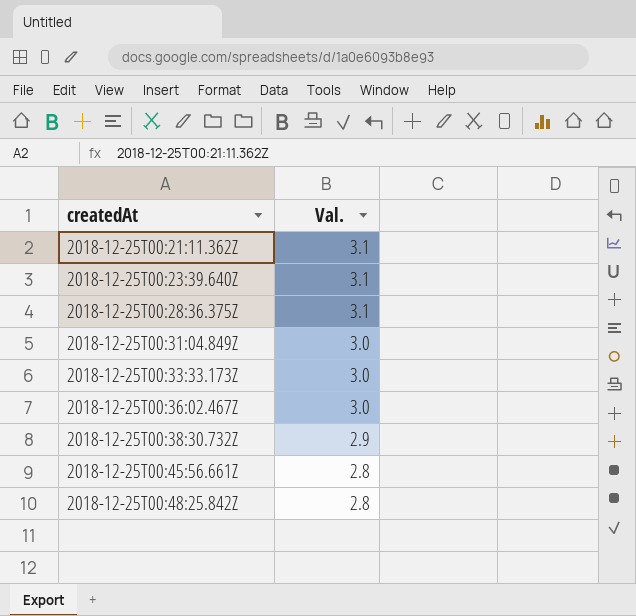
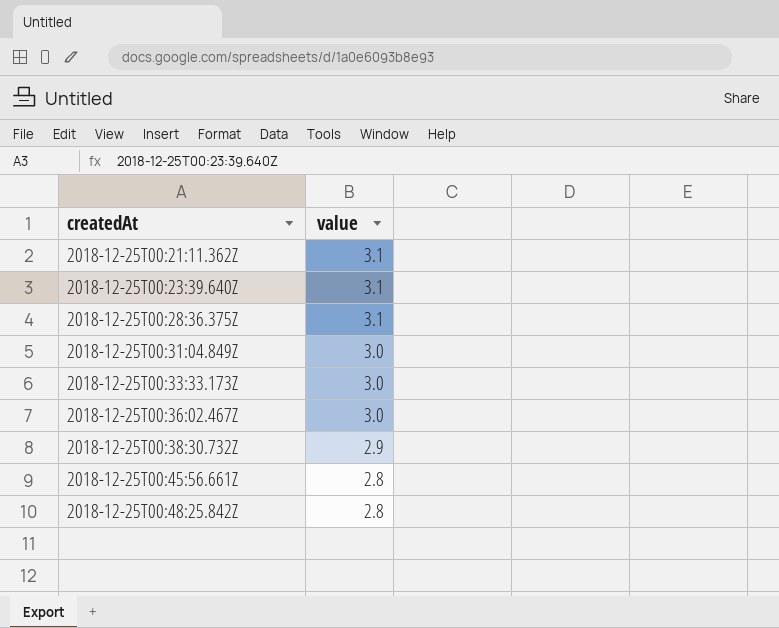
column name: Val. -> value

